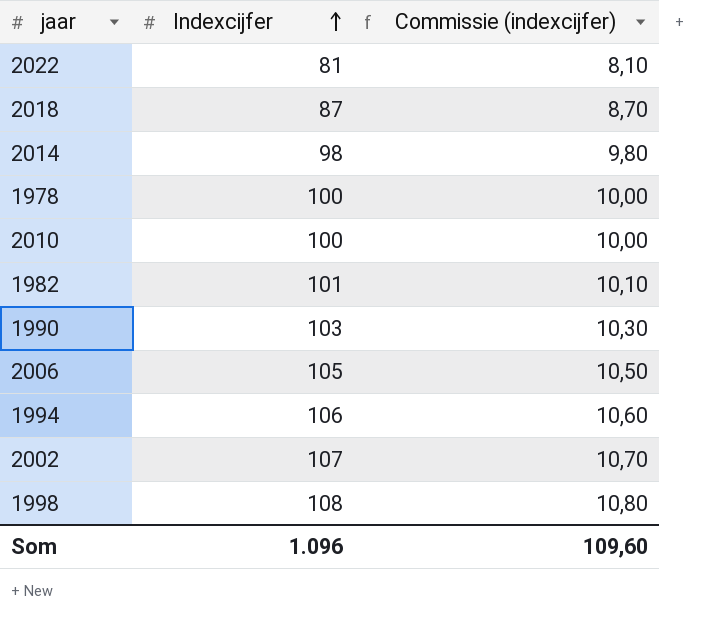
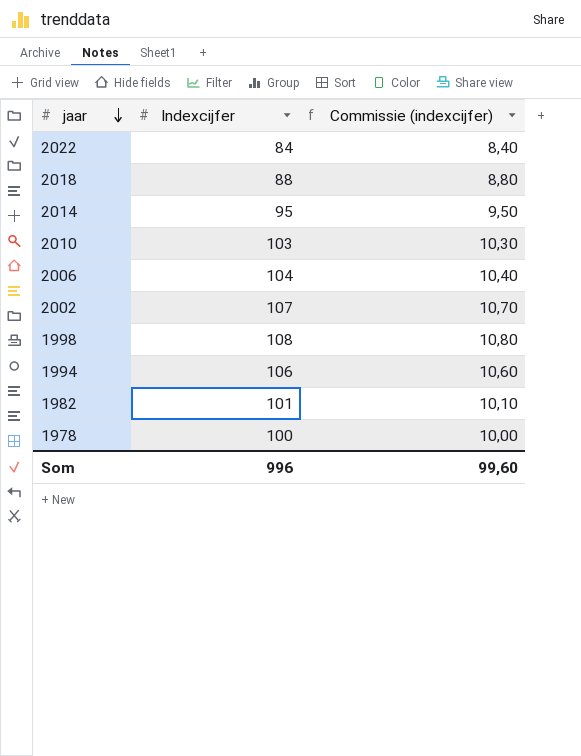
row order: Indexcijfer ascending -> jaar descending
row 1990: 103 | 10,30 -> none
2022 | Indexcijfer: 81 -> 84
2022 | Commissie (indexcijfer): 8,10 -> 8,40
2018 | Indexcijfer: 87 -> 88
2018 | Commissie (indexcijfer): 8,70 -> 8,80
2014 | Indexcijfer: 98 -> 95
2014 | Commissie (indexcijfer): 9,80 -> 9,50
2010 | Indexcijfer: 100 -> 103
2010 | Commissie (indexcijfer): 10,00 -> 10,30
2006 | Indexcijfer: 105 -> 104
2006 | Commissie (indexcijfer): 10,50 -> 10,40
Som | Indexcijfer: 1.096 -> 996
Som | Commissie (indexcijfer): 109,60 -> 99,60

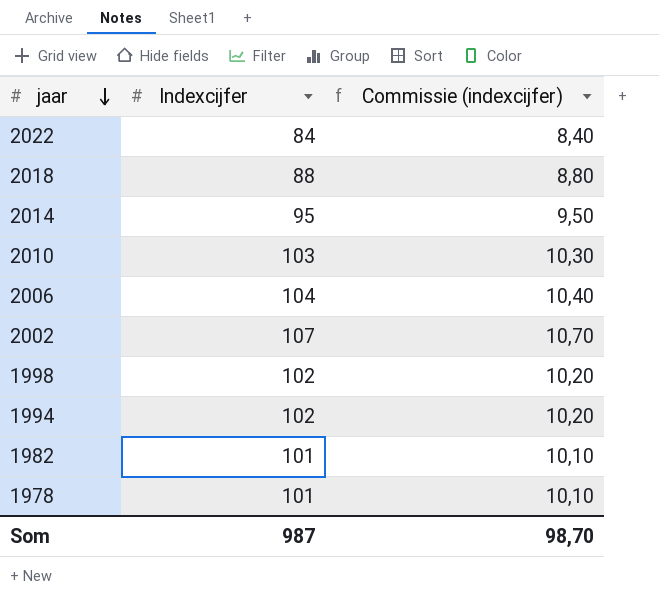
1998 | Indexcijfer: 108 -> 102
1998 | Commissie (indexcijfer): 10,80 -> 10,20
1994 | Indexcijfer: 106 -> 102
1994 | Commissie (indexcijfer): 10,60 -> 10,20
1978 | Indexcijfer: 100 -> 101
1978 | Commissie (indexcijfer): 10,00 -> 10,10
Som | Indexcijfer: 996 -> 987
Som | Commissie (indexcijfer): 99,60 -> 98,70

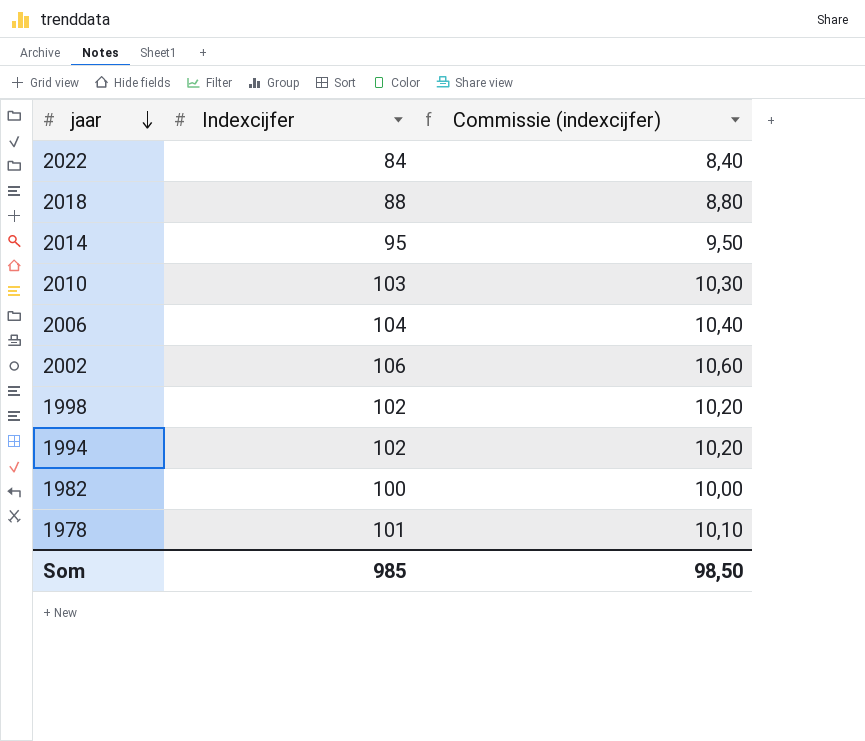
2002 | Indexcijfer: 107 -> 106
2002 | Commissie (indexcijfer): 10,70 -> 10,60
1982 | Indexcijfer: 101 -> 100
1982 | Commissie (indexcijfer): 10,10 -> 10,00
Som | Indexcijfer: 987 -> 985
Som | Commissie (indexcijfer): 98,70 -> 98,50

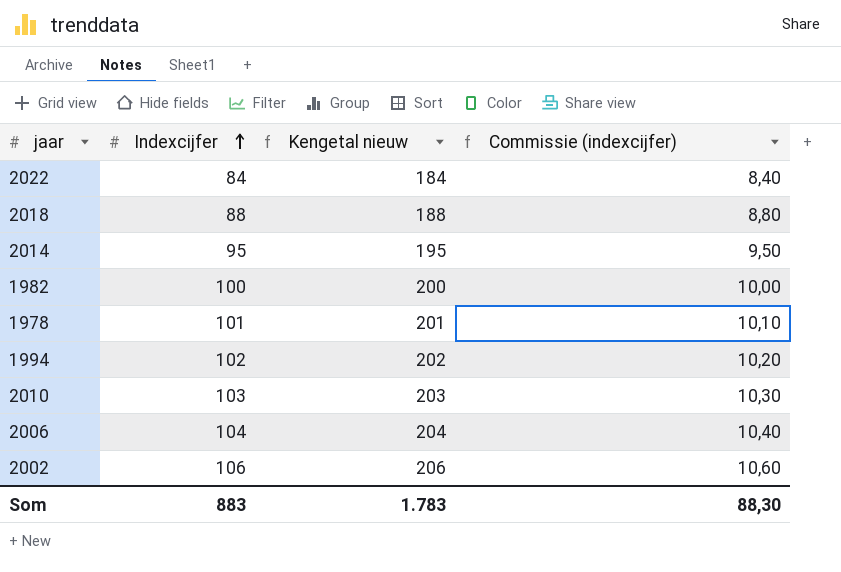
row order: jaar descending -> Indexcijfer ascending
column Kengetal nieuw | formula: none -> [Indexcijfer] + 100
row 1998: 102 | 10,20 -> none
Som | Indexcijfer: 985 -> 883
Som | Commissie (indexcijfer): 98,50 -> 88,30

